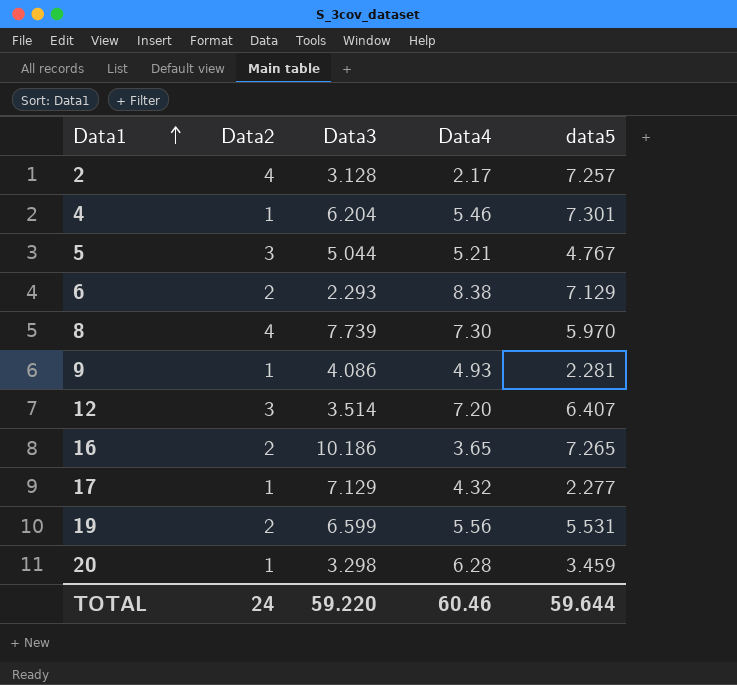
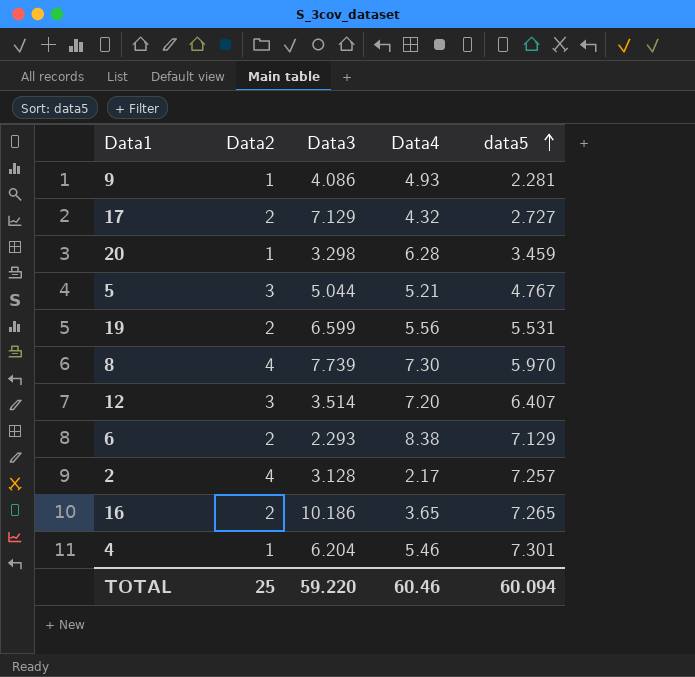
row order: Data1 ascending -> data5 ascending
17 | Data2: 1 -> 2
17 | data5: 2.277 -> 2.727
TOTAL | Data2: 24 -> 25
TOTAL | data5: 59.644 -> 60.094

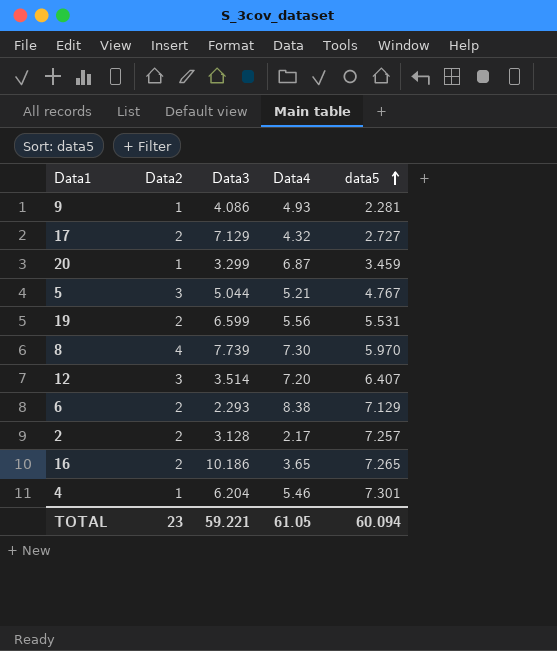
20 | Data3: 3.298 -> 3.299
20 | Data4: 6.28 -> 6.87
2 | Data2: 4 -> 2
TOTAL | Data2: 25 -> 23
TOTAL | Data3: 59.220 -> 59.221
TOTAL | Data4: 60.46 -> 61.05

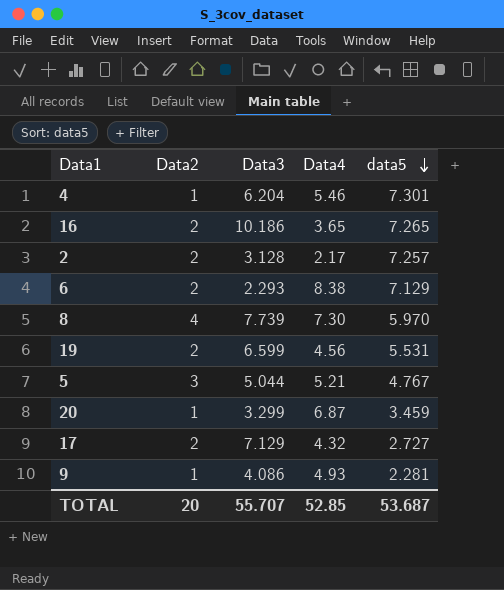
row order: data5 ascending -> data5 descending
row 12: 3 | 3.514 | 7.20 | 6.407 -> none
19 | Data4: 5.56 -> 4.56
TOTAL | Data2: 23 -> 20
TOTAL | Data3: 59.221 -> 55.707
TOTAL | Data4: 61.05 -> 52.85
TOTAL | data5: 60.094 -> 53.687

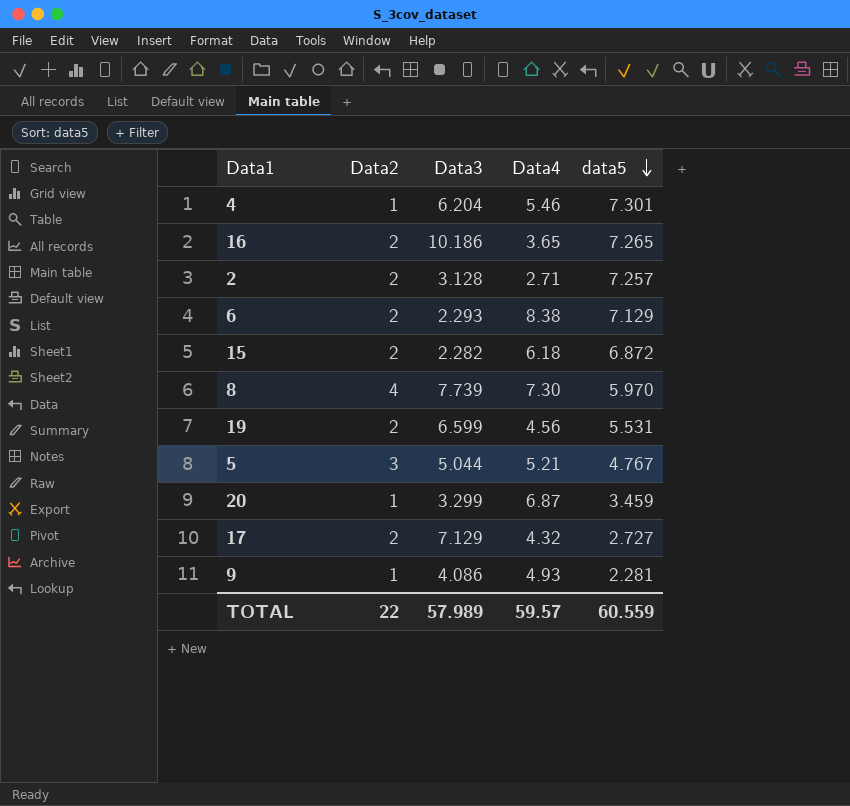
2 | Data4: 2.17 -> 2.71
row 15: none -> 2 | 2.282 | 6.18 | 6.872
TOTAL | Data2: 20 -> 22
TOTAL | Data3: 55.707 -> 57.989
TOTAL | Data4: 52.85 -> 59.57
TOTAL | data5: 53.687 -> 60.559

